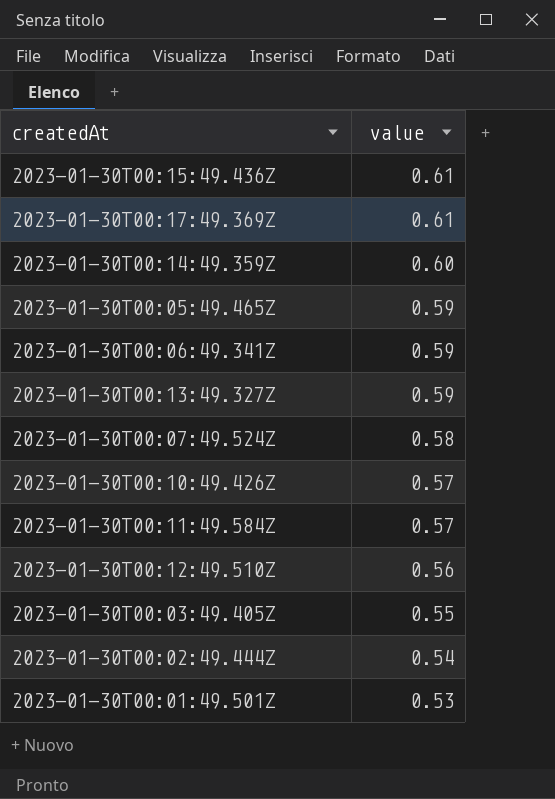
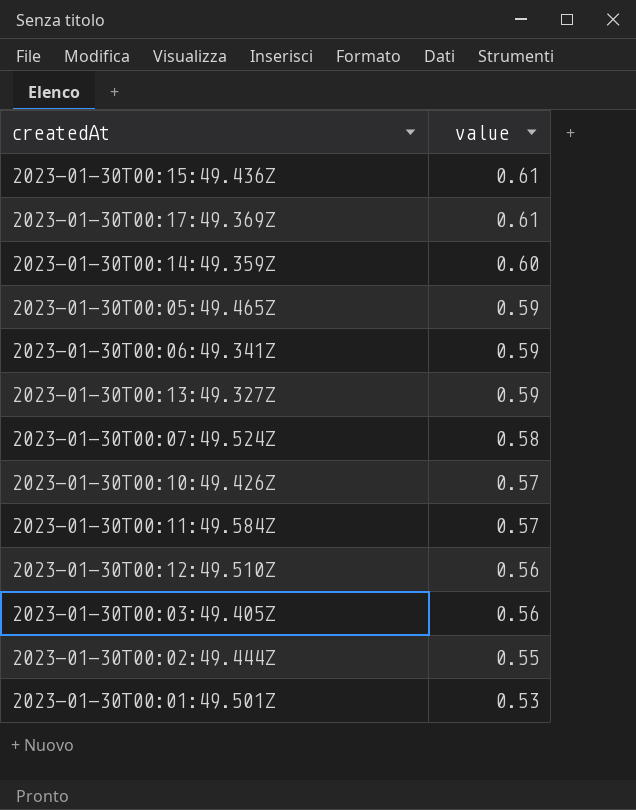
2023-01-30T00:03:49.405Z | value: 0.55 -> 0.56
2023-01-30T00:02:49.444Z | value: 0.54 -> 0.55

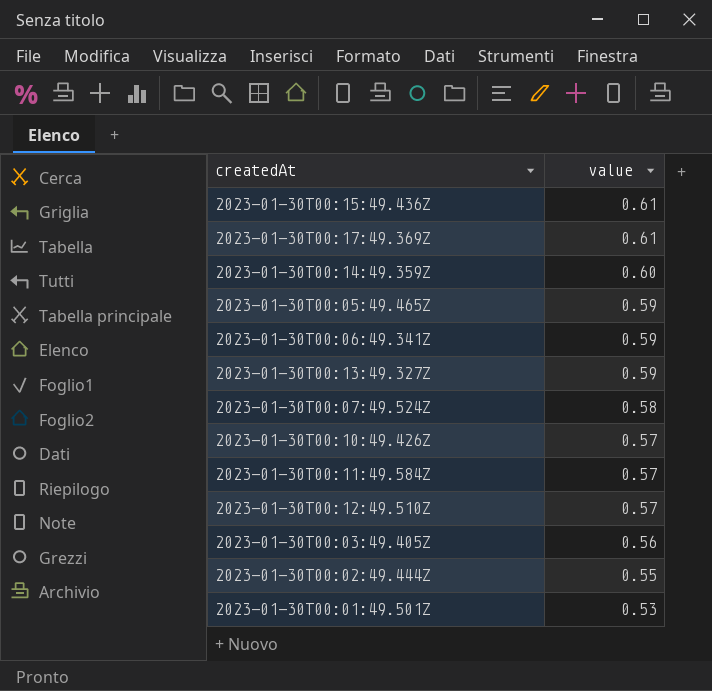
2023-01-30T00:12:49.510Z | value: 0.56 -> 0.57

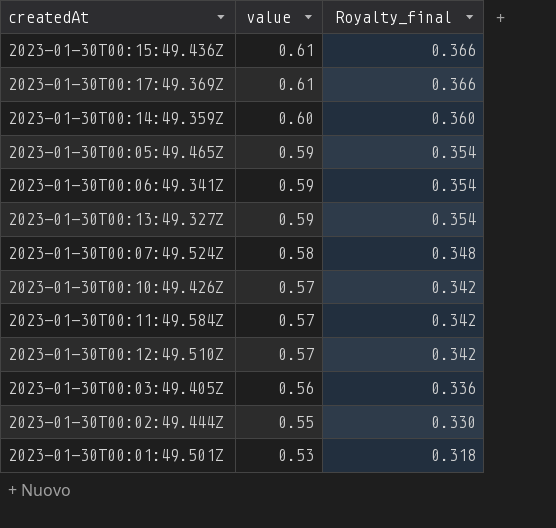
column Royalty_final | formula: none -> [value] * 0.6

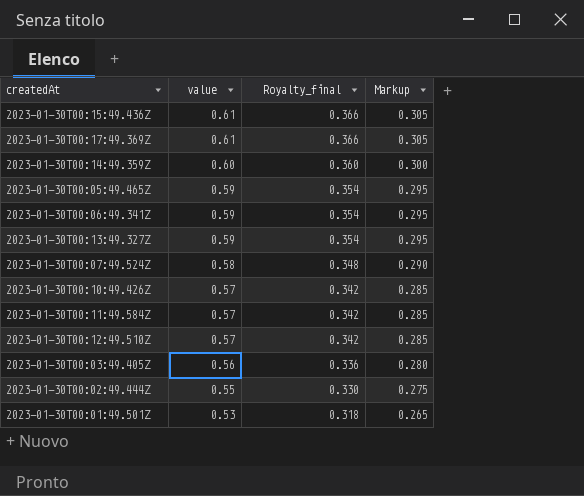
column Markup | formula: none -> [value] * 0.5

